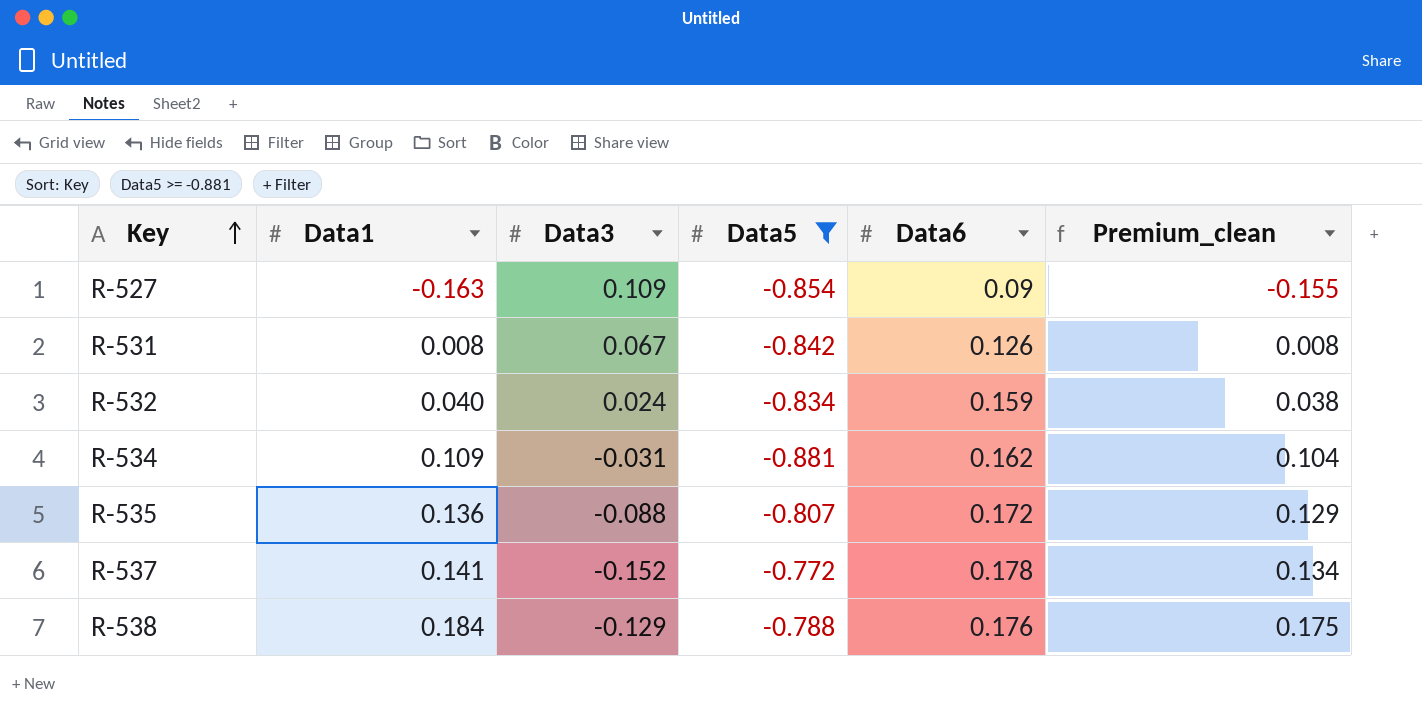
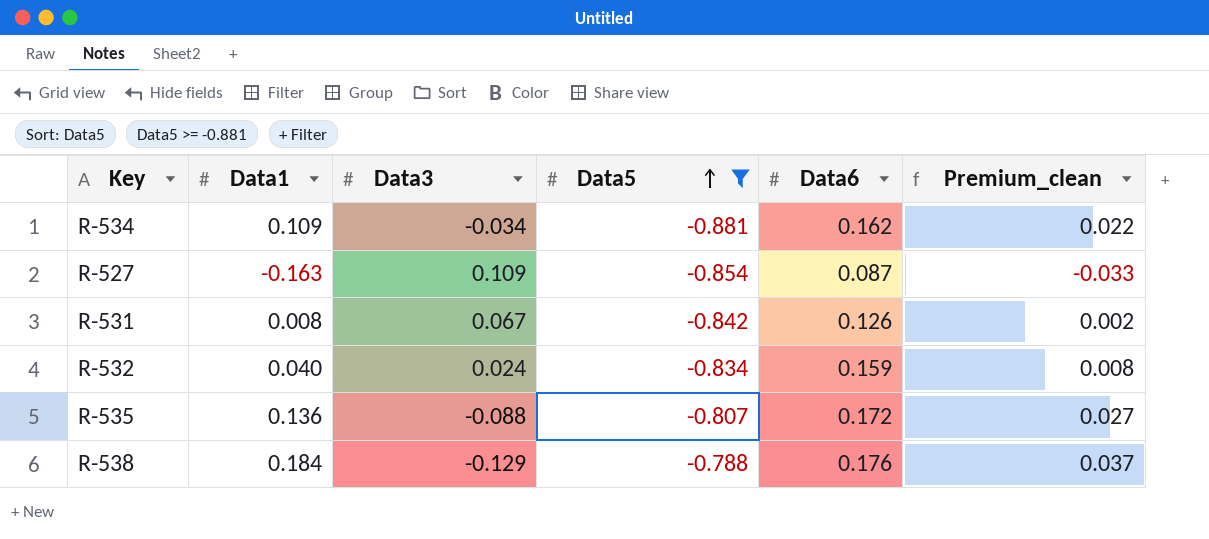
row order: Key ascending -> Data5 ascending
column Premium_clean | formula: [Data1] * 0.95 -> [Data1] * 0.2
row R-537: 0.141 | -0.152 | -0.772 | 0.178 | 0.134 -> none
R-534 | Data3: -0.031 -> -0.034
R-527 | Data6: 0.09 -> 0.087

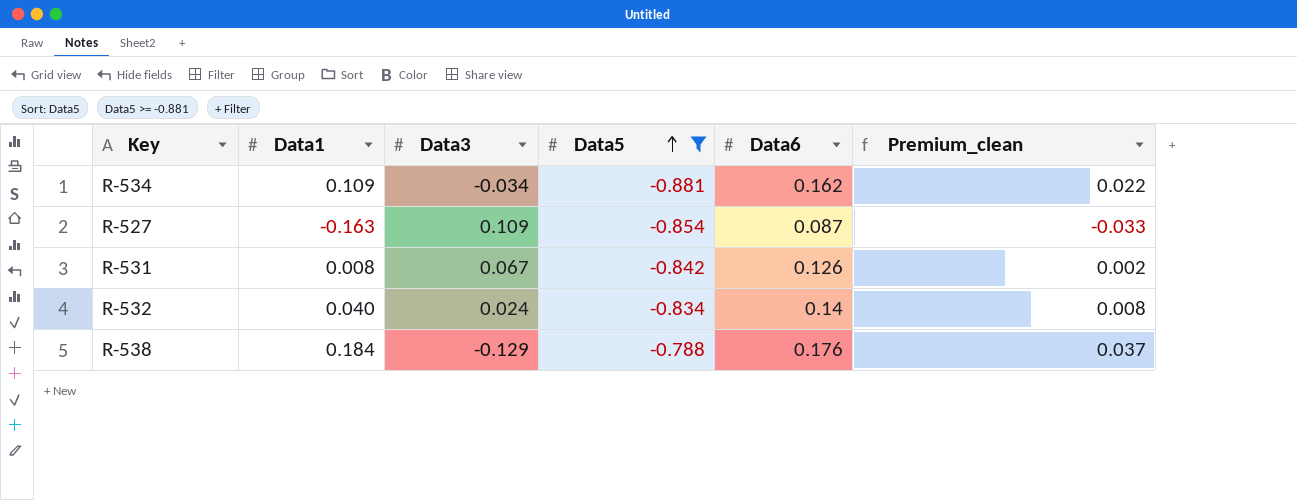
row R-535: 0.136 | -0.088 | -0.807 | 0.172 | 0.027 -> none
R-532 | Data6: 0.159 -> 0.14

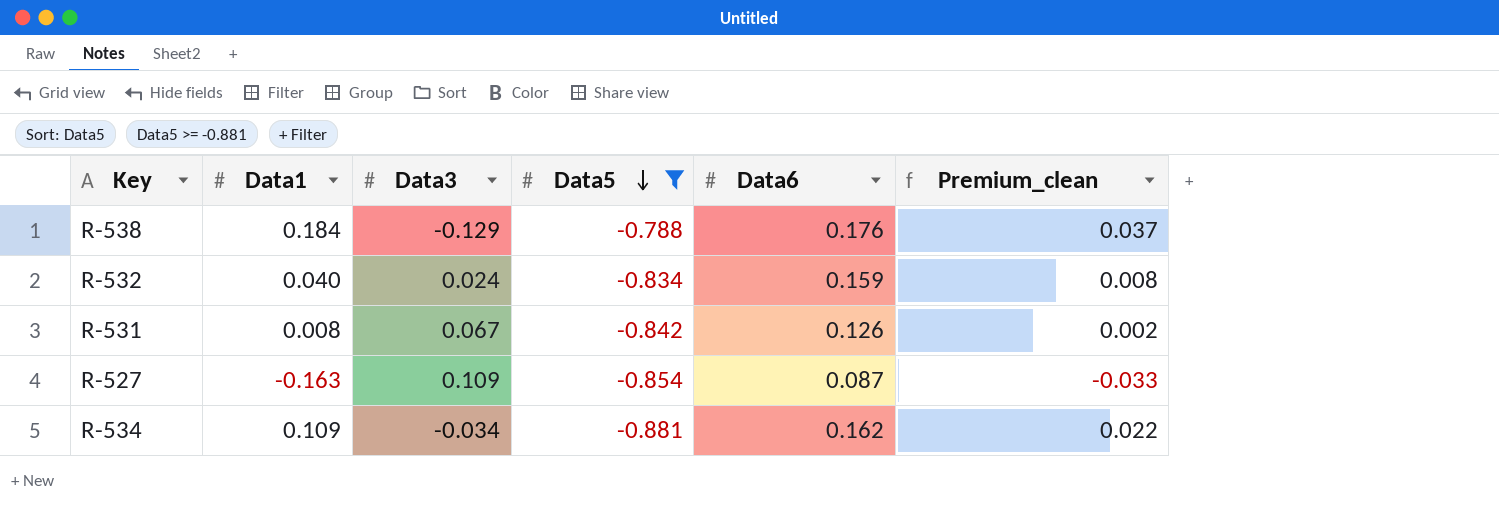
row order: Data5 ascending -> Data5 descending
R-532 | Data6: 0.14 -> 0.159

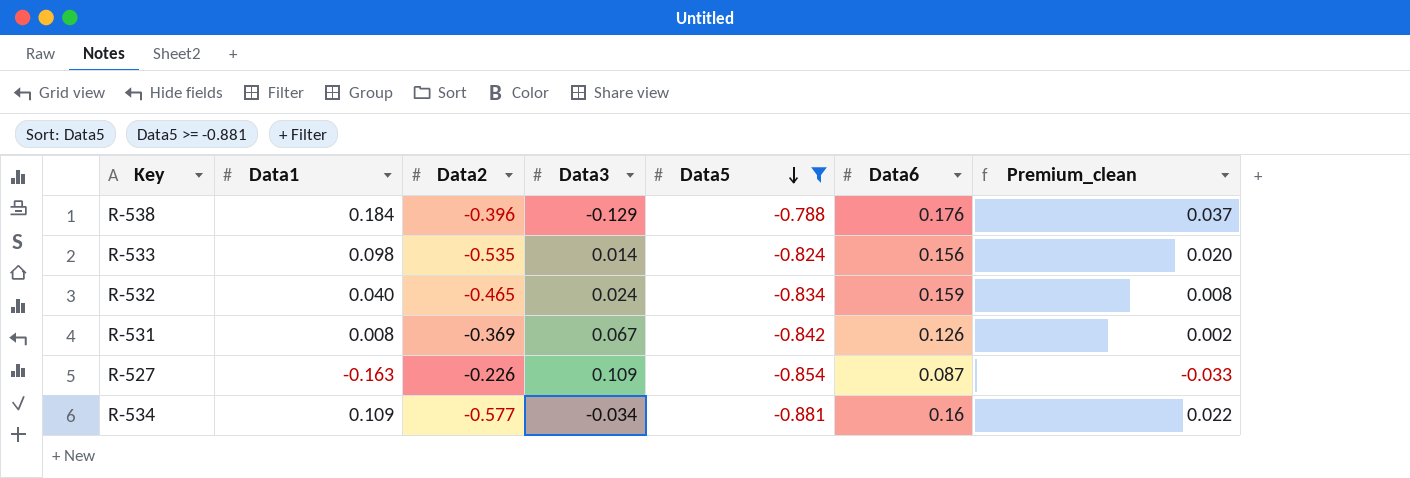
column Data2 | position: none -> 3
row R-533: none -> 0.098 | -0.535 | 0.014 | -0.824 | 0.156 | 0.020
R-534 | Data6: 0.162 -> 0.16

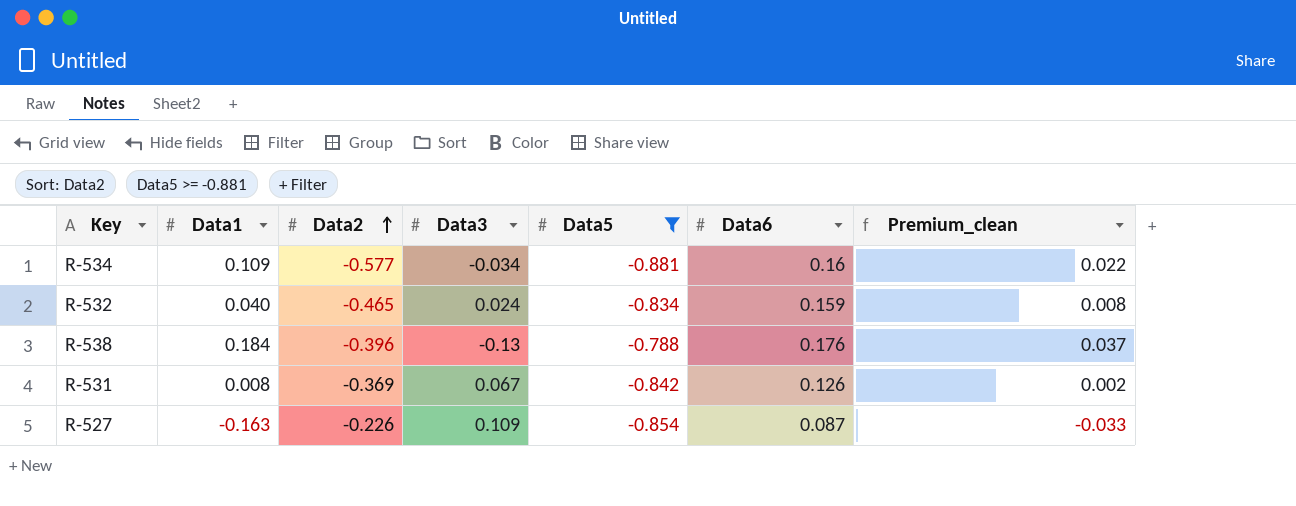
row order: Data5 descending -> Data2 ascending
row R-533: 0.098 | -0.535 | 0.014 | -0.824 | 0.156 | 0.020 -> none
R-538 | Data3: -0.129 -> -0.13

